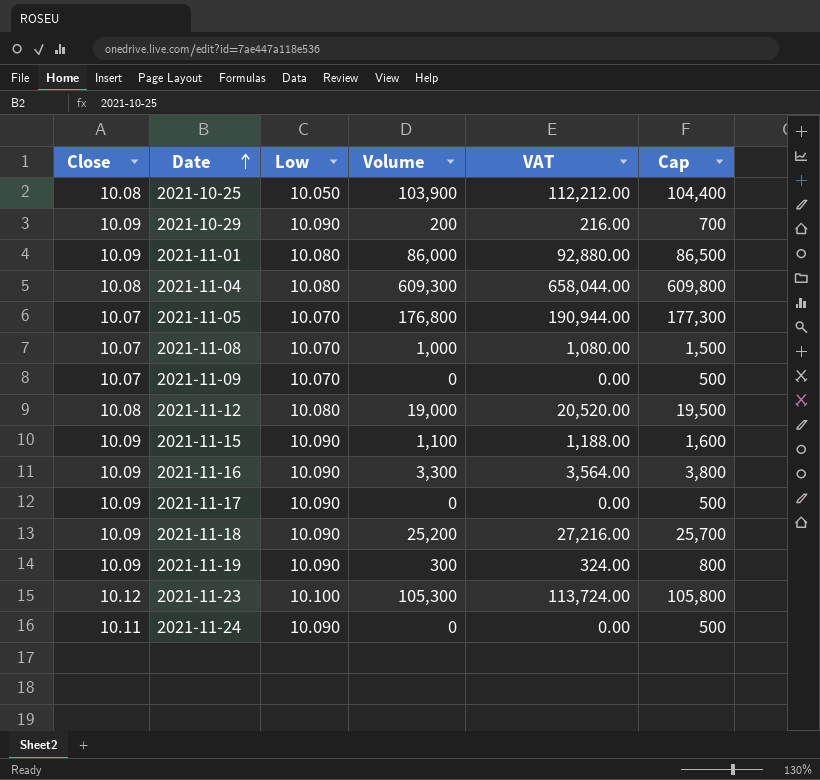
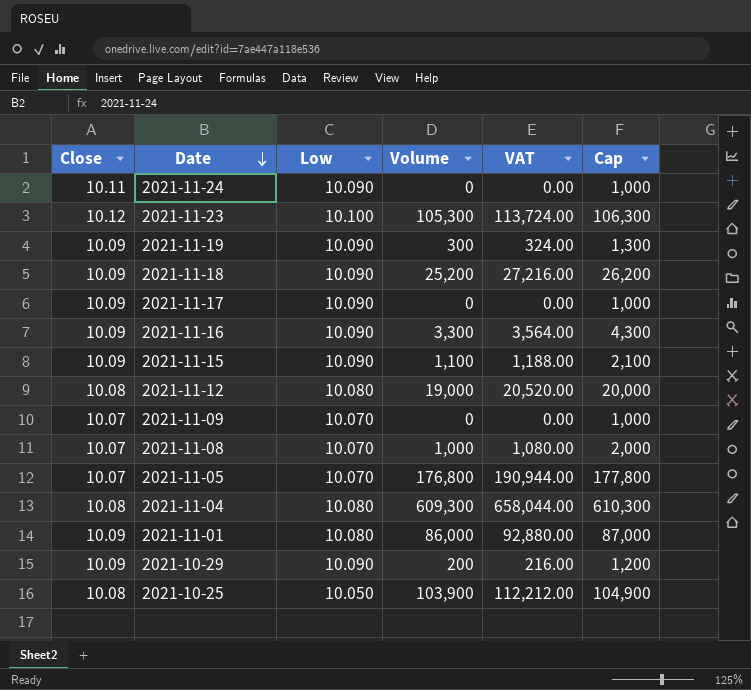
row order: Date ascending -> Date descending
column Cap | formula: [Volume] + 500 -> [Volume] + 1000

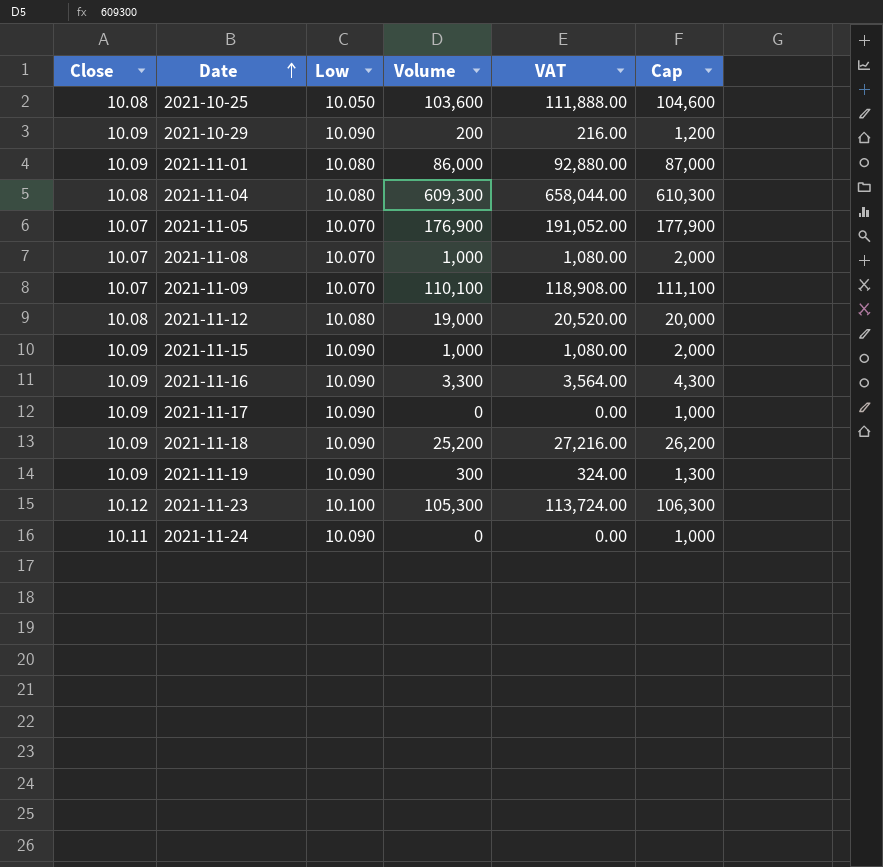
row order: Date descending -> Date ascending
2021-10-25 | Volume: 103,900 -> 103,600
2021-10-25 | VAT: 112,212.00 -> 111,888.00
2021-10-25 | Cap: 104,900 -> 104,600
2021-11-05 | Volume: 176,800 -> 176,900
2021-11-05 | VAT: 190,944.00 -> 191,052.00
2021-11-05 | Cap: 177,800 -> 177,900
2021-11-09 | Volume: 0 -> 110,100
2021-11-09 | VAT: 0.00 -> 118,908.00
2021-11-09 | Cap: 1,000 -> 111,100
2021-11-15 | Volume: 1,100 -> 1,000
2021-11-15 | VAT: 1,188.00 -> 1,080.00
2021-11-15 | Cap: 2,100 -> 2,000

